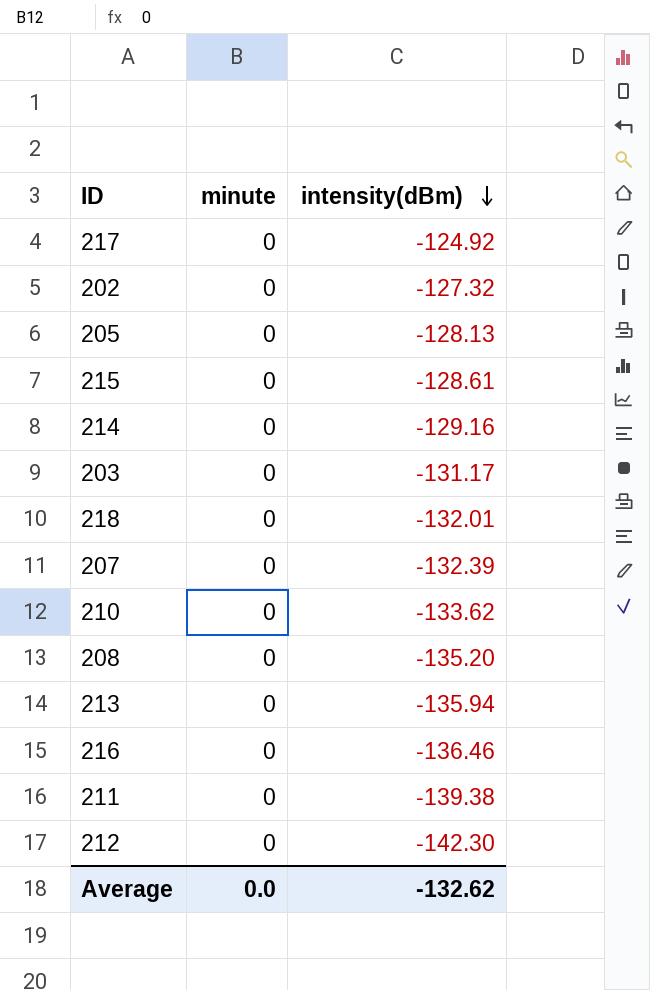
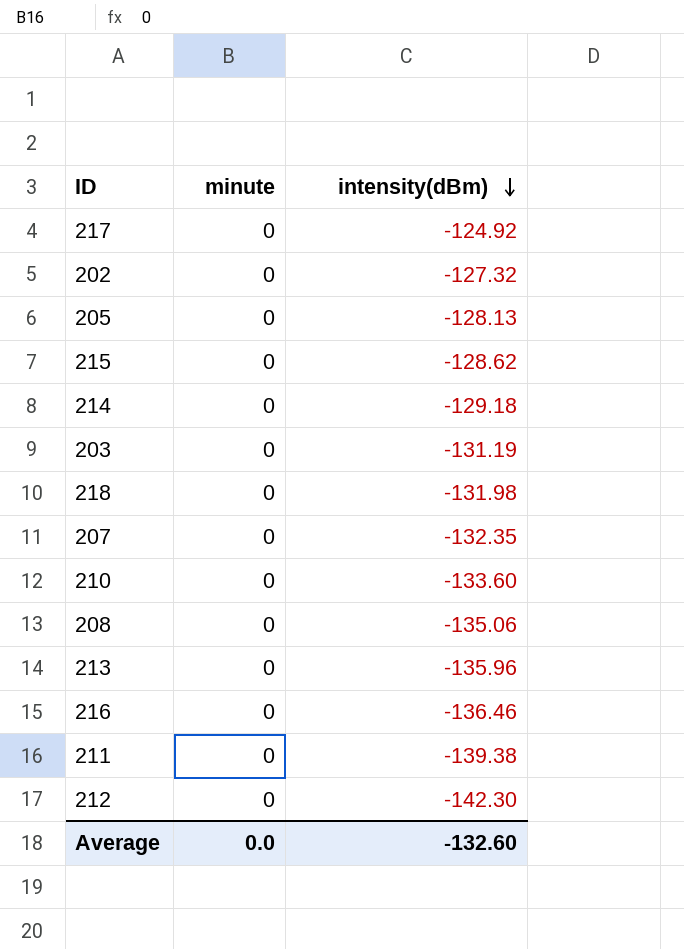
215 | intensity(dBm): -128.61 -> -128.62
214 | intensity(dBm): -129.16 -> -129.18
203 | intensity(dBm): -131.17 -> -131.19
218 | intensity(dBm): -132.01 -> -131.98
207 | intensity(dBm): -132.39 -> -132.35
210 | intensity(dBm): -133.62 -> -133.60
208 | intensity(dBm): -135.20 -> -135.06
213 | intensity(dBm): -135.94 -> -135.96
Average | intensity(dBm): -132.62 -> -132.60

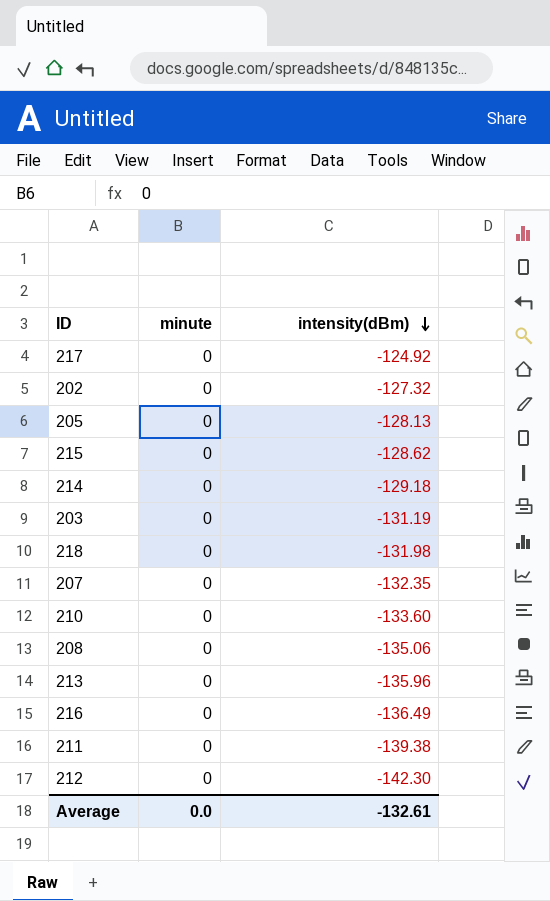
216 | intensity(dBm): -136.46 -> -136.49
Average | intensity(dBm): -132.60 -> -132.61

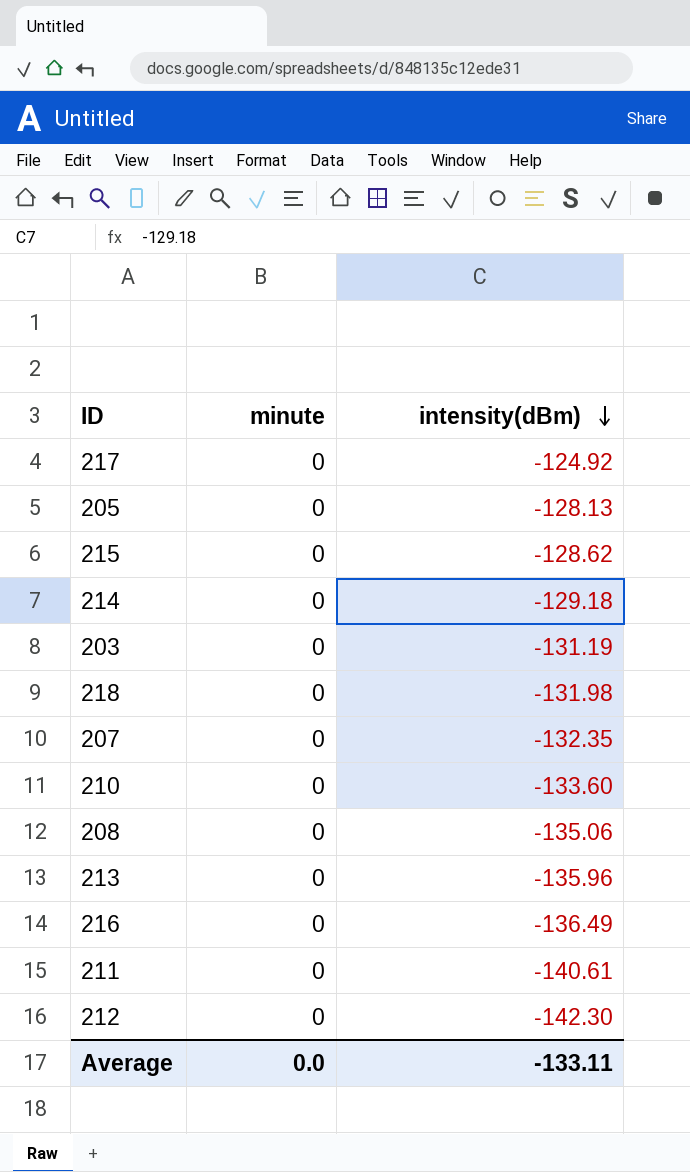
row 202: 0 | -127.32 -> none
211 | intensity(dBm): -139.38 -> -140.61
Average | intensity(dBm): -132.61 -> -133.11

